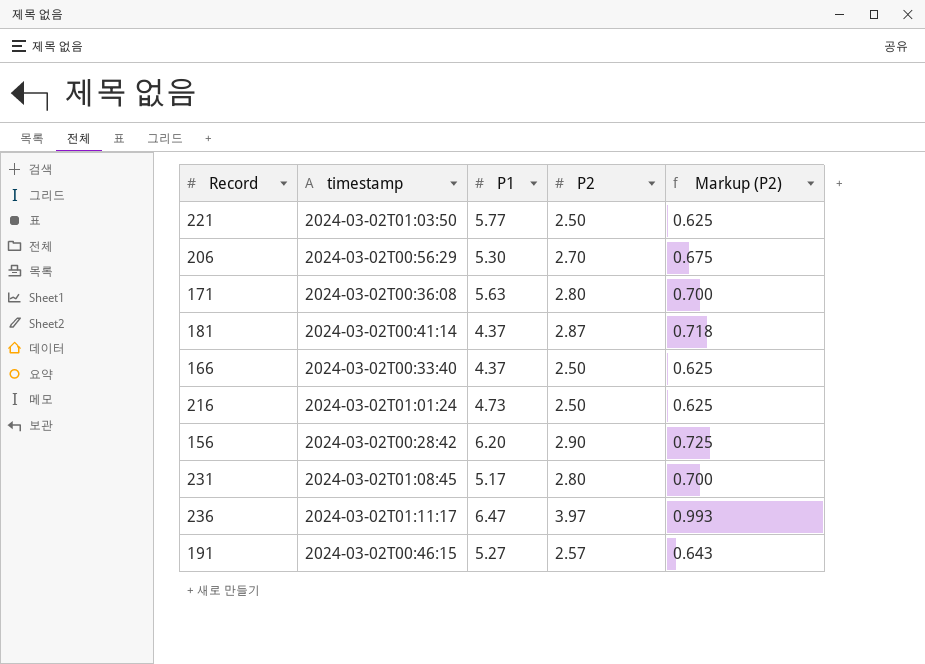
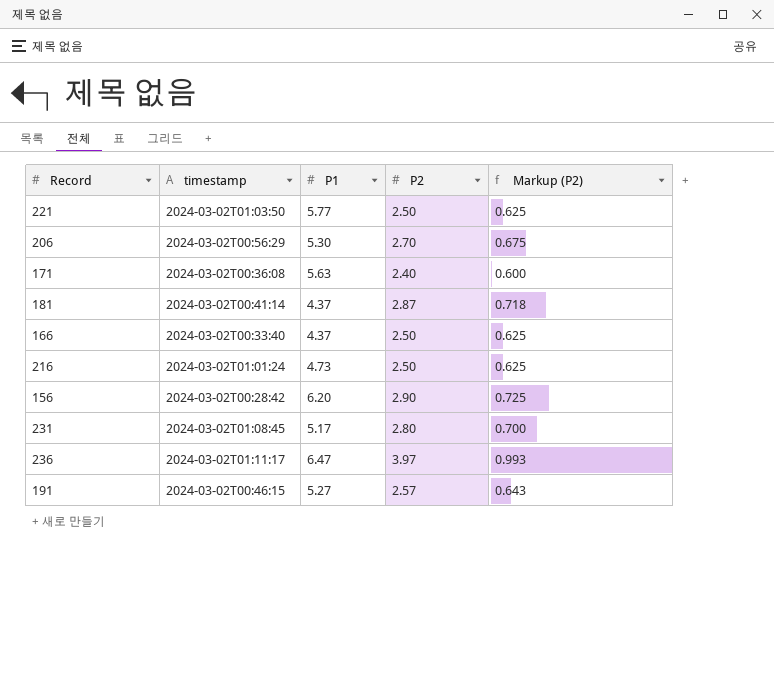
171 | P2: 2.80 -> 2.40
171 | Markup (P2): 0.700 -> 0.600

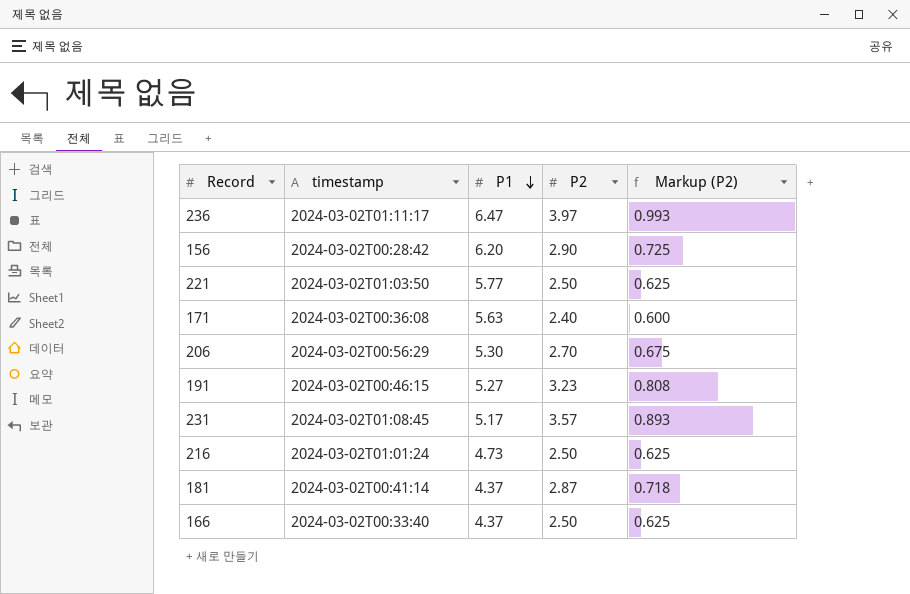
row order: none -> P1 descending
191 | P2: 2.57 -> 3.23
191 | Markup (P2): 0.643 -> 0.808
231 | P2: 2.80 -> 3.57
231 | Markup (P2): 0.700 -> 0.893

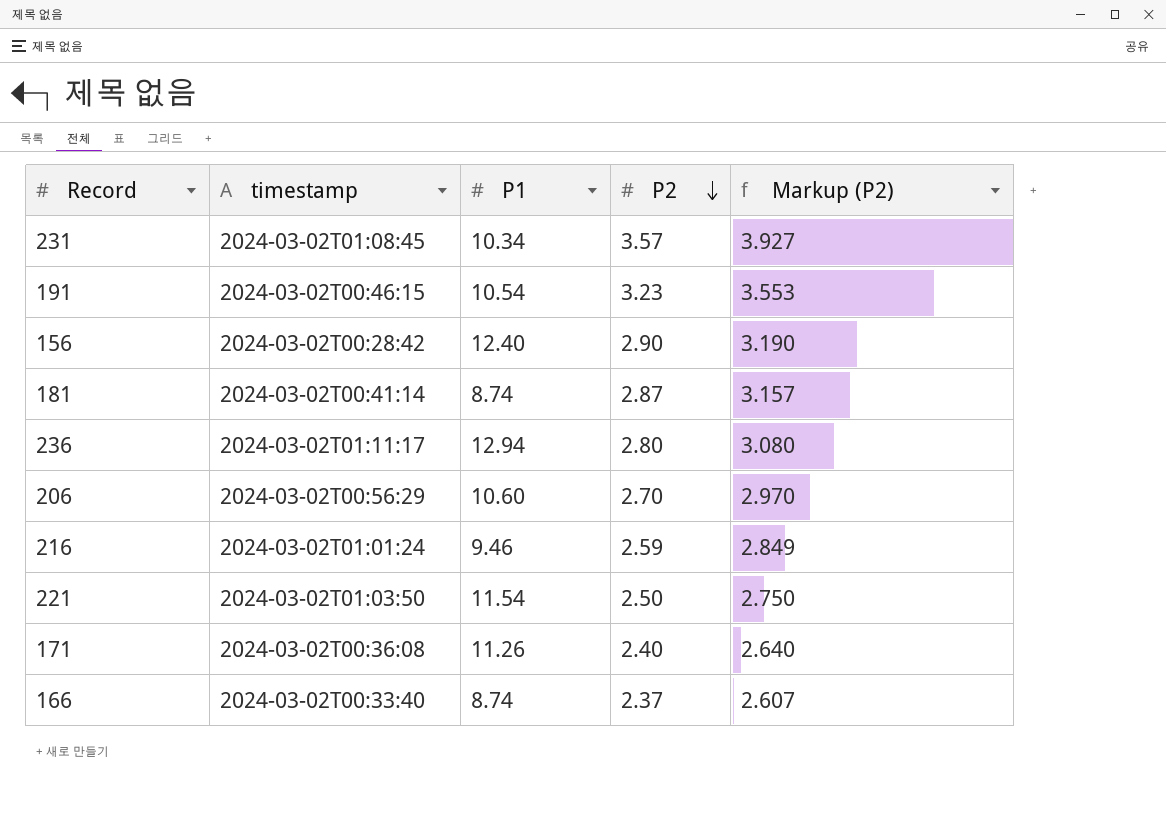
row order: P1 descending -> P2 descending
column Markup (P2) | formula: [P2] * 0.25 -> [P2] * 1.1
231 | P1: 5.17 -> 10.34
191 | P1: 5.27 -> 10.54
156 | P1: 6.20 -> 12.40
181 | P1: 4.37 -> 8.74
236 | P1: 6.47 -> 12.94
236 | P2: 3.97 -> 2.80
206 | P1: 5.30 -> 10.60
216 | P1: 4.73 -> 9.46
216 | P2: 2.50 -> 2.59
221 | P1: 5.77 -> 11.54
171 | P1: 5.63 -> 11.26
166 | P1: 4.37 -> 8.74
166 | P2: 2.50 -> 2.37

